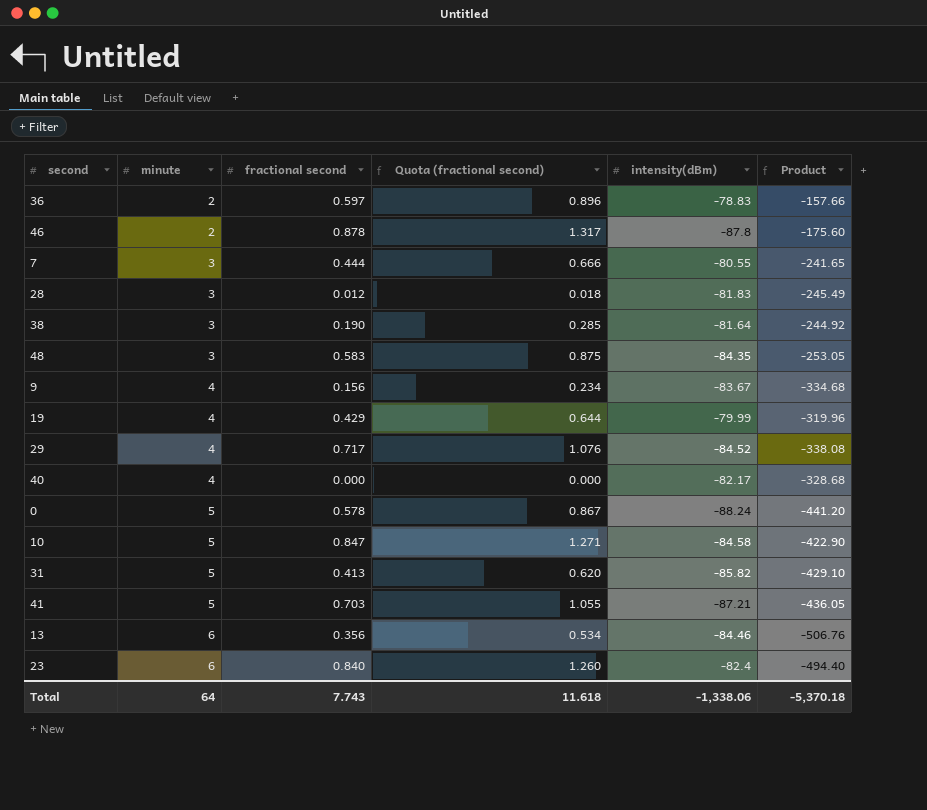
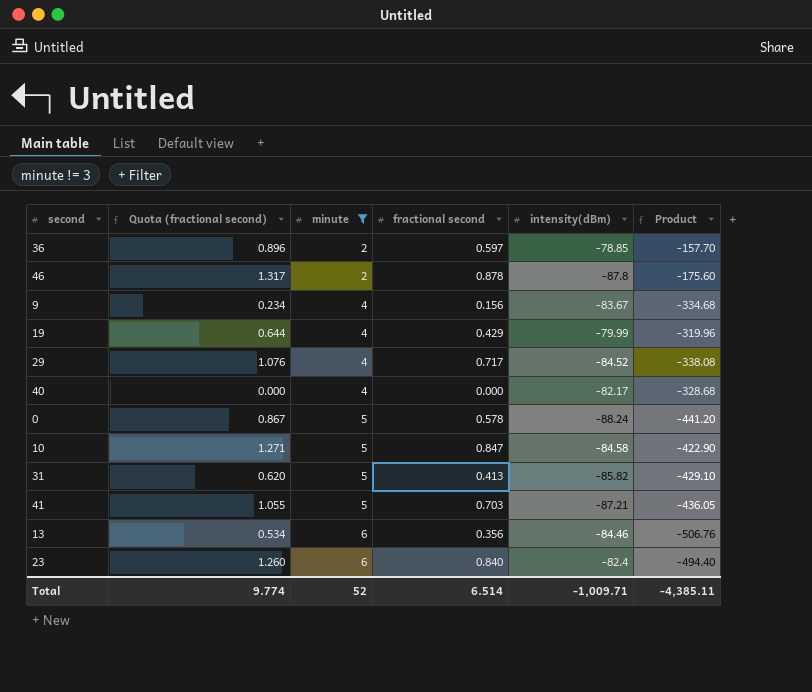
filter: none -> minute != 3
column Quota (fractional second) | position: 4 -> 2
36 | intensity(dBm): -78.83 -> -78.85
36 | Product: -157.66 -> -157.70
Total | Quota (fractional second): 11.618 -> 9.774
Total | minute: 64 -> 52
Total | fractional second: 7.743 -> 6.514
Total | intensity(dBm): -1,338.06 -> -1,009.71
Total | Product: -5,370.18 -> -4,385.11

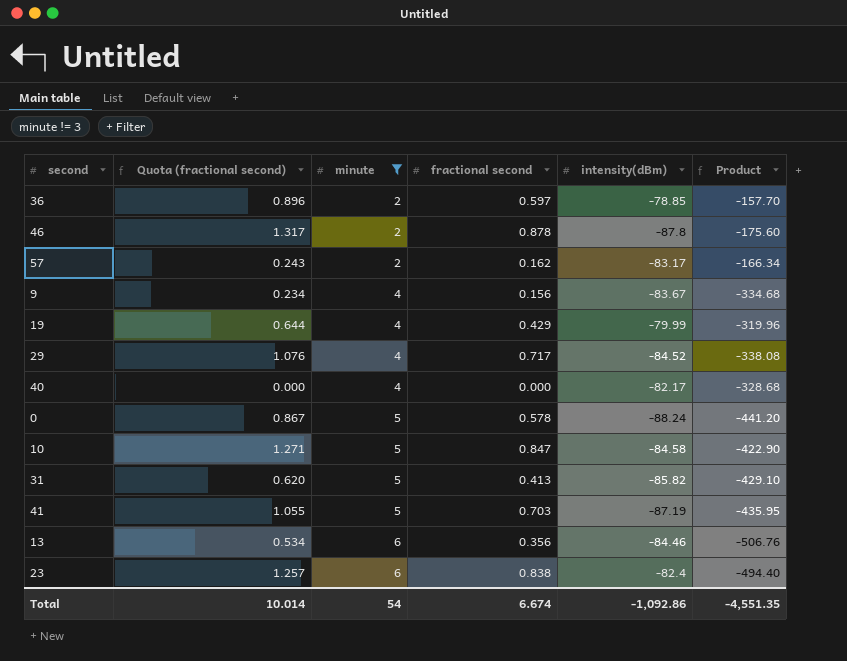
row 57: none -> 0.243 | 2 | 0.162 | -83.17 | -166.34
41 | intensity(dBm): -87.21 -> -87.19
41 | Product: -436.05 -> -435.95
23 | Quota (fractional second): 1.260 -> 1.257
23 | fractional second: 0.840 -> 0.838
Total | Quota (fractional second): 9.774 -> 10.014
Total | minute: 52 -> 54
Total | fractional second: 6.514 -> 6.674
Total | intensity(dBm): -1,009.71 -> -1,092.86
Total | Product: -4,385.11 -> -4,551.35

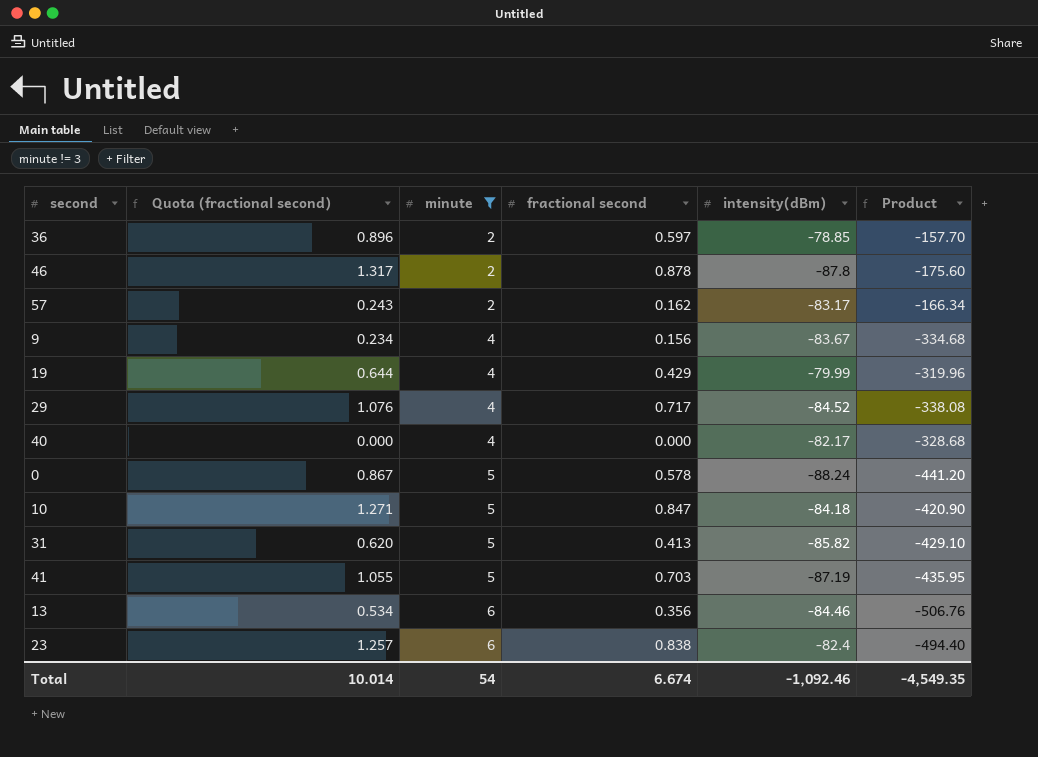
10 | intensity(dBm): -84.58 -> -84.18
10 | Product: -422.90 -> -420.90
Total | intensity(dBm): -1,092.86 -> -1,092.46
Total | Product: -4,551.35 -> -4,549.35

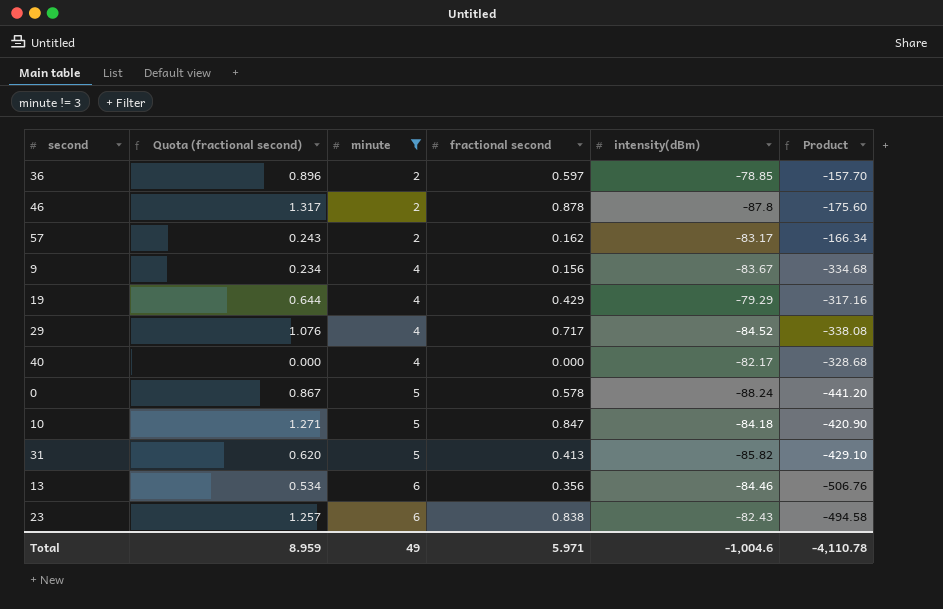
row 41: 1.055 | 5 | 0.703 | -87.19 | -435.95 -> none
19 | intensity(dBm): -79.99 -> -79.29
19 | Product: -319.96 -> -317.16
23 | intensity(dBm): -82.4 -> -82.43
23 | Product: -494.40 -> -494.58
Total | Quota (fractional second): 10.014 -> 8.959
Total | minute: 54 -> 49
Total | fractional second: 6.674 -> 5.971
Total | intensity(dBm): -1,092.46 -> -1,004.6
Total | Product: -4,549.35 -> -4,110.78

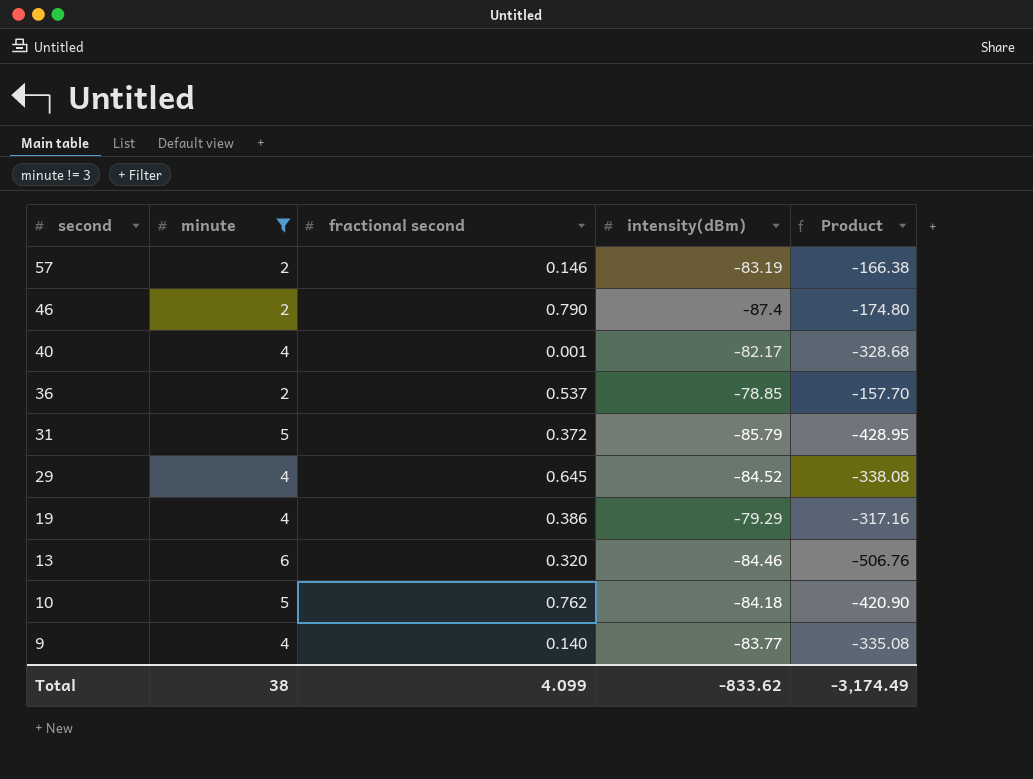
row order: minute ascending -> second descending
column Quota (fractional second) | formula: [fractional second] * 1.5 -> none
row 0: 0.867 | 5 | 0.578 | -88.24 | -441.20 -> none
row 23: 1.257 | 6 | 0.838 | -82.43 | -494.58 -> none
57 | fractional second: 0.162 -> 0.146
57 | intensity(dBm): -83.17 -> -83.19
57 | Product: -166.34 -> -166.38
46 | fractional second: 0.878 -> 0.790
46 | intensity(dBm): -87.8 -> -87.4
46 | Product: -175.60 -> -174.80
40 | fractional second: 0.000 -> 0.001
36 | fractional second: 0.597 -> 0.537
31 | fractional second: 0.413 -> 0.372
31 | intensity(dBm): -85.82 -> -85.79
31 | Product: -429.10 -> -428.95
29 | fractional second: 0.717 -> 0.645
19 | fractional second: 0.429 -> 0.386
13 | fractional second: 0.356 -> 0.320
10 | fractional second: 0.847 -> 0.762
9 | fractional second: 0.156 -> 0.140
9 | intensity(dBm): -83.67 -> -83.77
9 | Product: -334.68 -> -335.08
Total | minute: 49 -> 38
Total | fractional second: 5.971 -> 4.099
Total | intensity(dBm): -1,004.6 -> -833.62
Total | Product: -4,110.78 -> -3,174.49

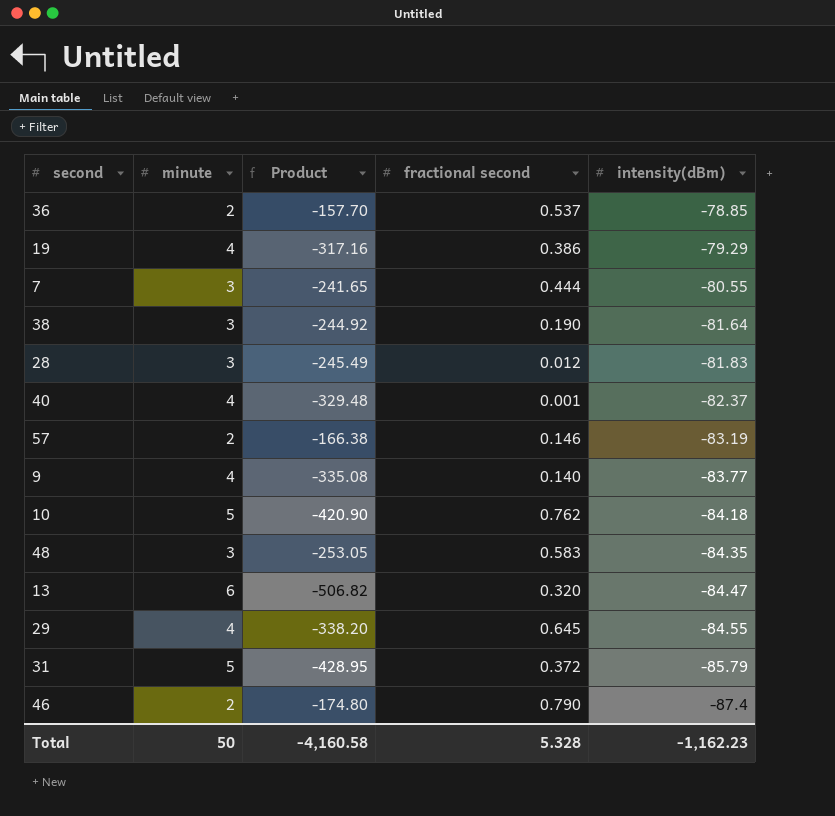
filter: minute != 3 -> none
row order: second descending -> intensity(dBm) descending
column Product | position: 5 -> 3
40 | Product: -328.68 -> -329.48
40 | intensity(dBm): -82.17 -> -82.37
13 | Product: -506.76 -> -506.82
13 | intensity(dBm): -84.46 -> -84.47
29 | Product: -338.08 -> -338.20
29 | intensity(dBm): -84.52 -> -84.55
Total | minute: 38 -> 50
Total | Product: -3,174.49 -> -4,160.58
Total | fractional second: 4.099 -> 5.328
Total | intensity(dBm): -833.62 -> -1,162.23

